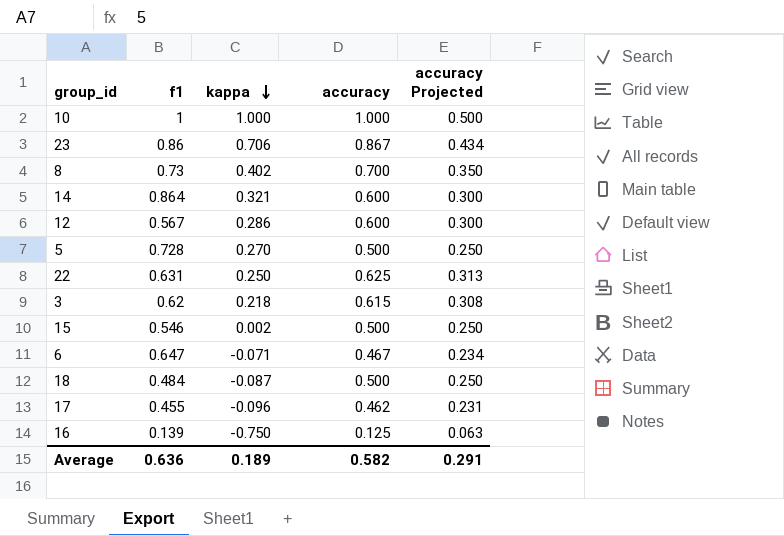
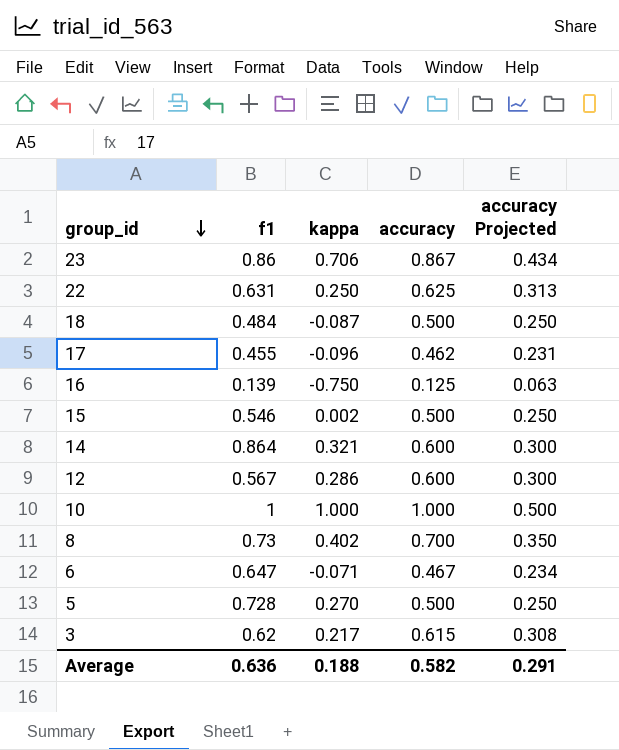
row order: kappa descending -> group_id descending
3 | kappa: 0.218 -> 0.217
Average | kappa: 0.189 -> 0.188

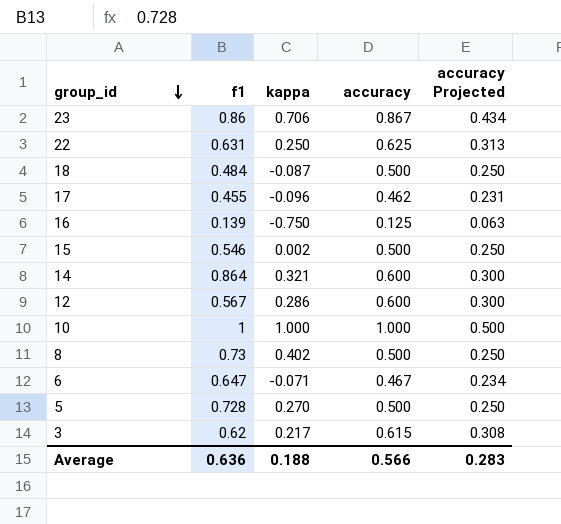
8 | accuracy: 0.700 -> 0.500
8 | accuracy Projected: 0.350 -> 0.250
Average | accuracy: 0.582 -> 0.566
Average | accuracy Projected: 0.291 -> 0.283

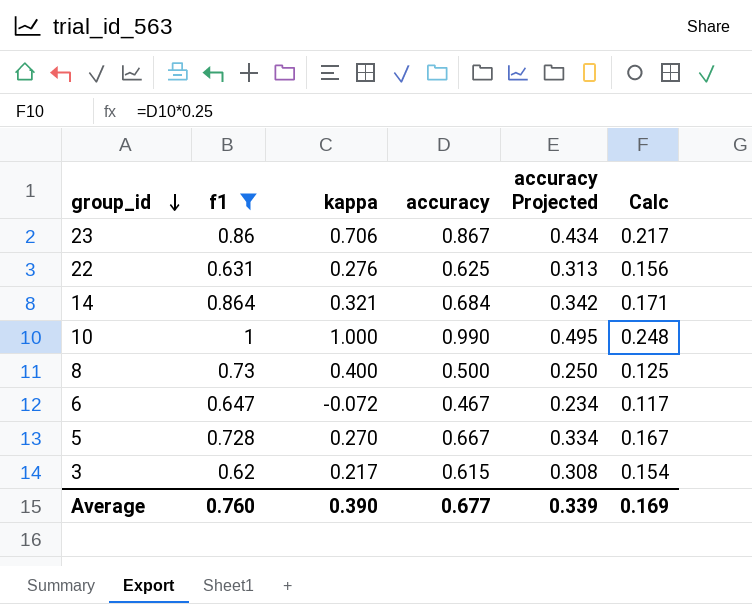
filter: none -> f1 >= 0.62
column Calc | formula: none -> [accuracy] * 0.25
22 | kappa: 0.250 -> 0.276
14 | accuracy: 0.600 -> 0.684
14 | accuracy Projected: 0.300 -> 0.342
10 | accuracy: 1.000 -> 0.990
10 | accuracy Projected: 0.500 -> 0.495
8 | kappa: 0.402 -> 0.400
6 | kappa: -0.071 -> -0.072
5 | accuracy: 0.500 -> 0.667
5 | accuracy Projected: 0.250 -> 0.334
Average | f1: 0.636 -> 0.760
Average | kappa: 0.188 -> 0.390
Average | accuracy: 0.566 -> 0.677
Average | accuracy Projected: 0.283 -> 0.339

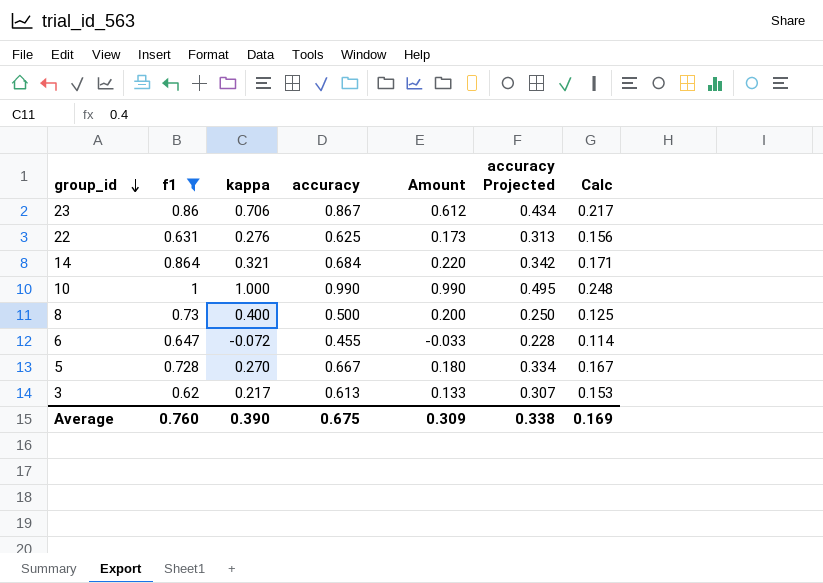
column Amount | formula: none -> [kappa] * [accuracy]
6 | accuracy: 0.467 -> 0.455
6 | accuracy Projected: 0.234 -> 0.228
6 | Calc: 0.117 -> 0.114
3 | accuracy: 0.615 -> 0.613
3 | accuracy Projected: 0.308 -> 0.307
3 | Calc: 0.154 -> 0.153
Average | accuracy: 0.677 -> 0.675
Average | accuracy Projected: 0.339 -> 0.338

